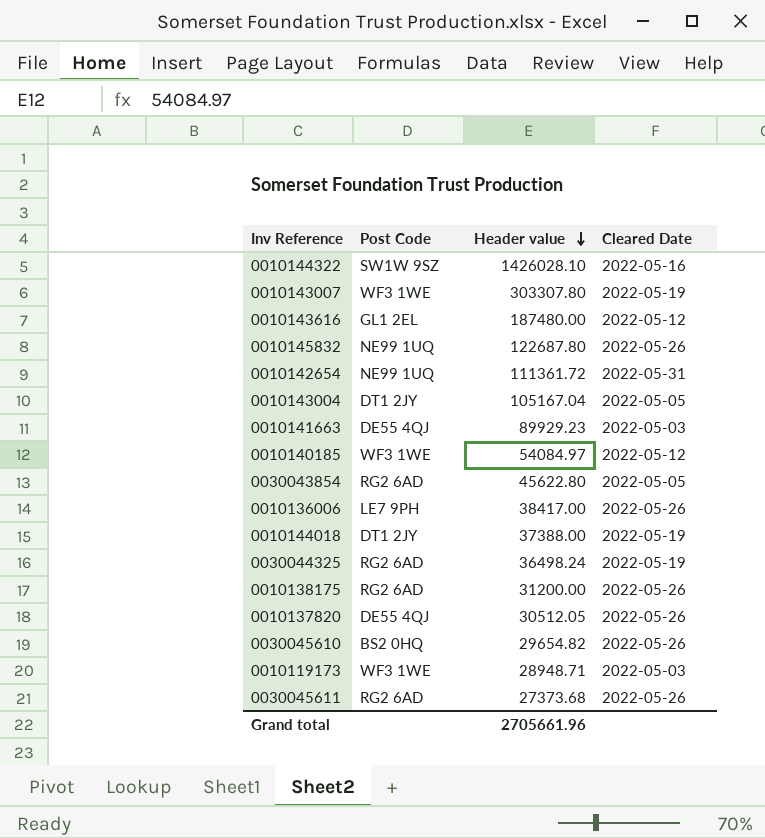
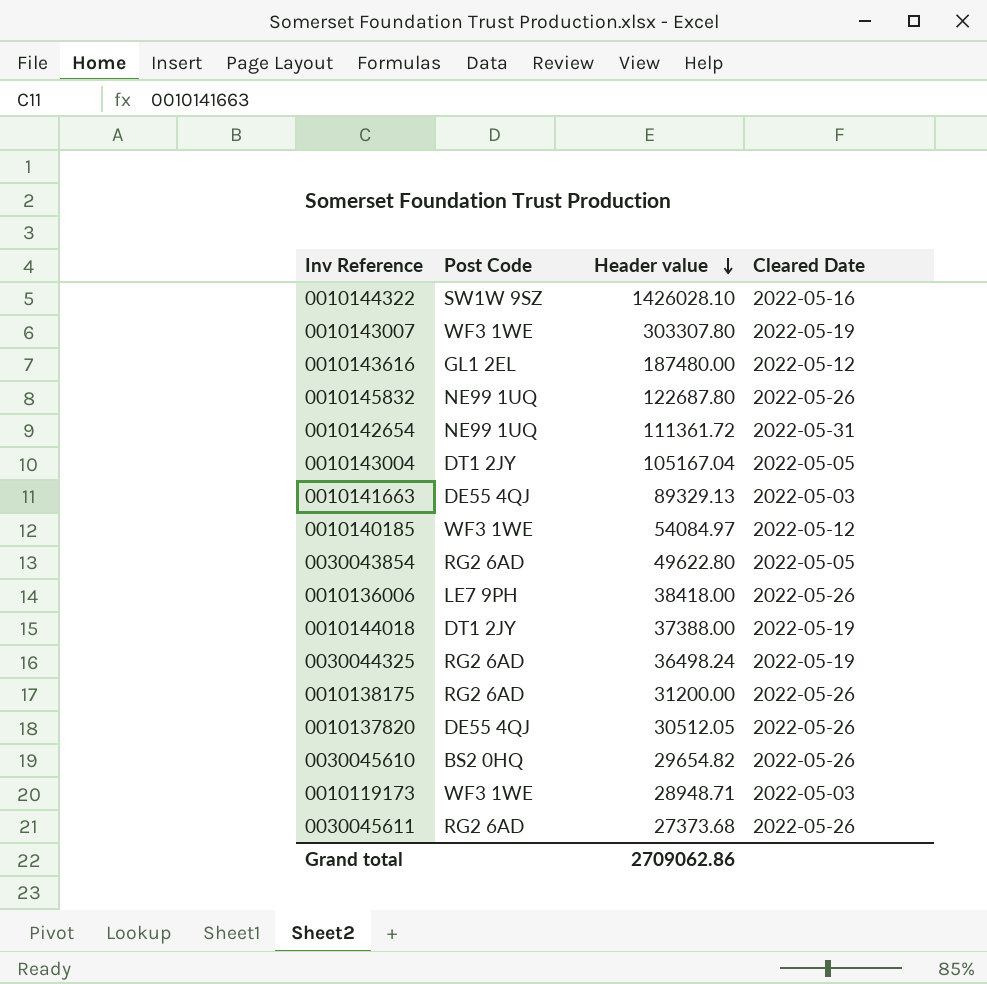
0010141663 | Header value: 89929.23 -> 89329.13
0030043854 | Header value: 45622.80 -> 49622.80
0010136006 | Header value: 38417.00 -> 38418.00
Grand total | Header value: 2705661.96 -> 2709062.86

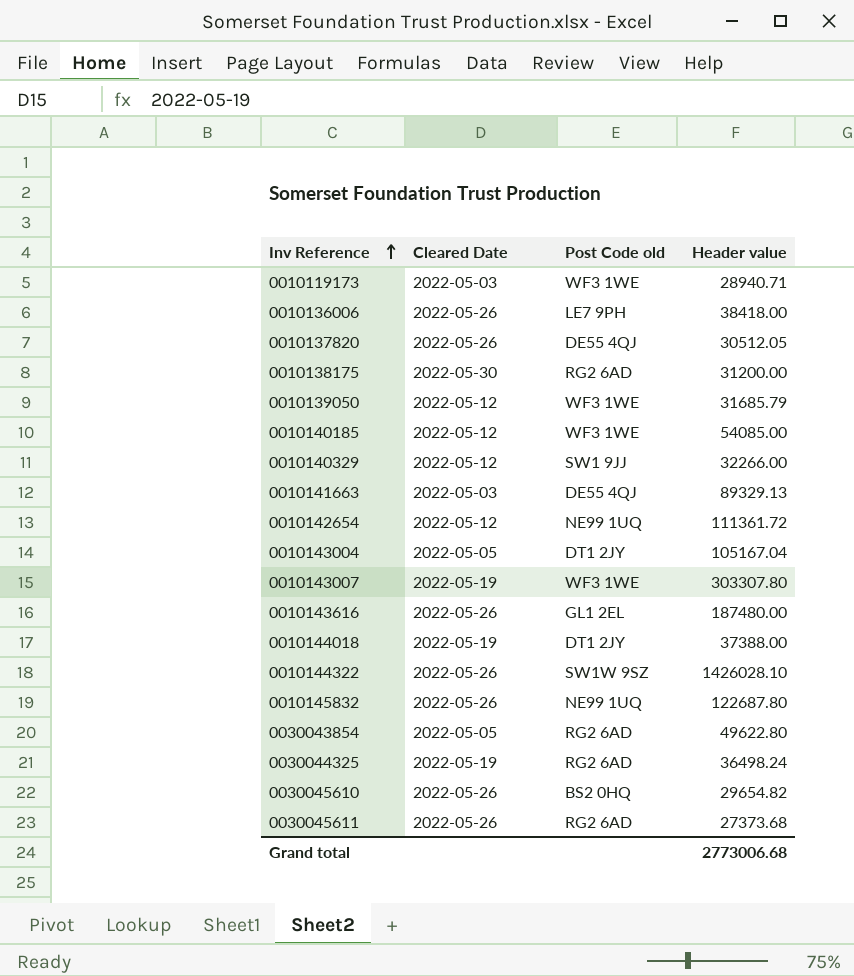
row order: Header value descending -> Inv Reference ascending
column Cleared Date | position: 4 -> 2
column name: Post Code -> Post Code old
0010119173 | Header value: 28948.71 -> 28940.71
0010138175 | Cleared Date: 2022-05-26 -> 2022-05-30
row 0010139050: none -> 2022-05-12 | WF3 1WE | 31685.79
0010140185 | Header value: 54084.97 -> 54085.00
row 0010140329: none -> 2022-05-12 | SW1 9JJ | 32266.00
0010142654 | Cleared Date: 2022-05-31 -> 2022-05-12
0010143616 | Cleared Date: 2022-05-12 -> 2022-05-26
0010144322 | Cleared Date: 2022-05-16 -> 2022-05-26
Grand total | Header value: 2709062.86 -> 2773006.68

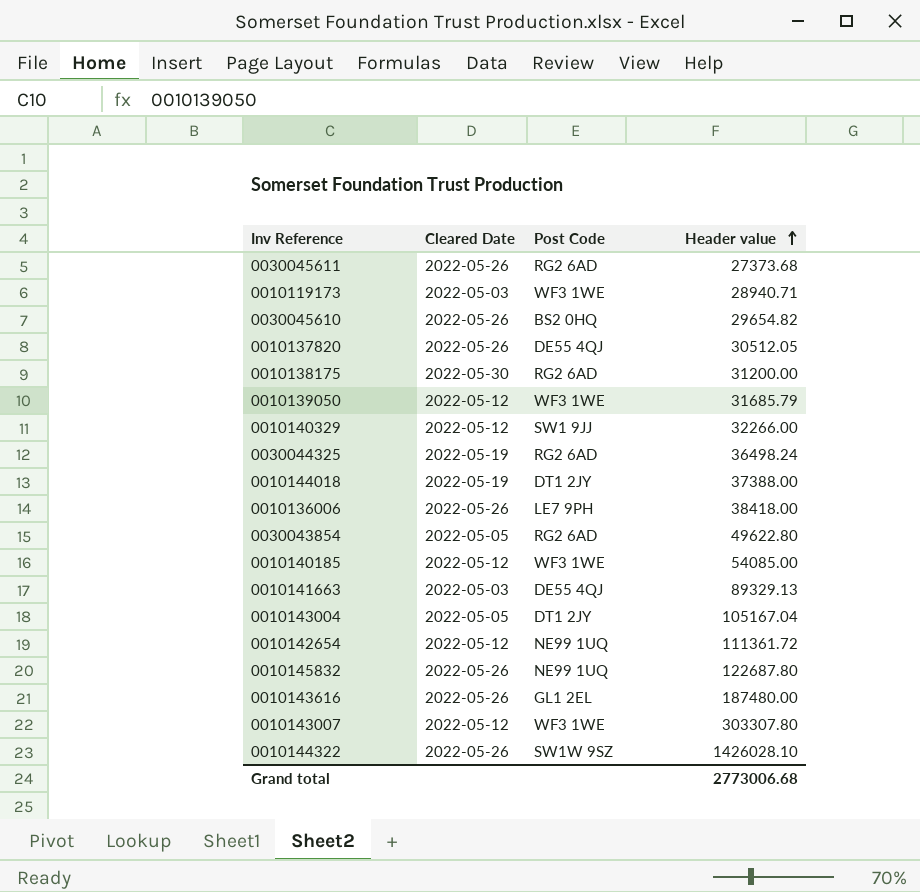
row order: Inv Reference ascending -> Header value ascending
column name: Post Code old -> Post Code
0010143007 | Cleared Date: 2022-05-19 -> 2022-05-12

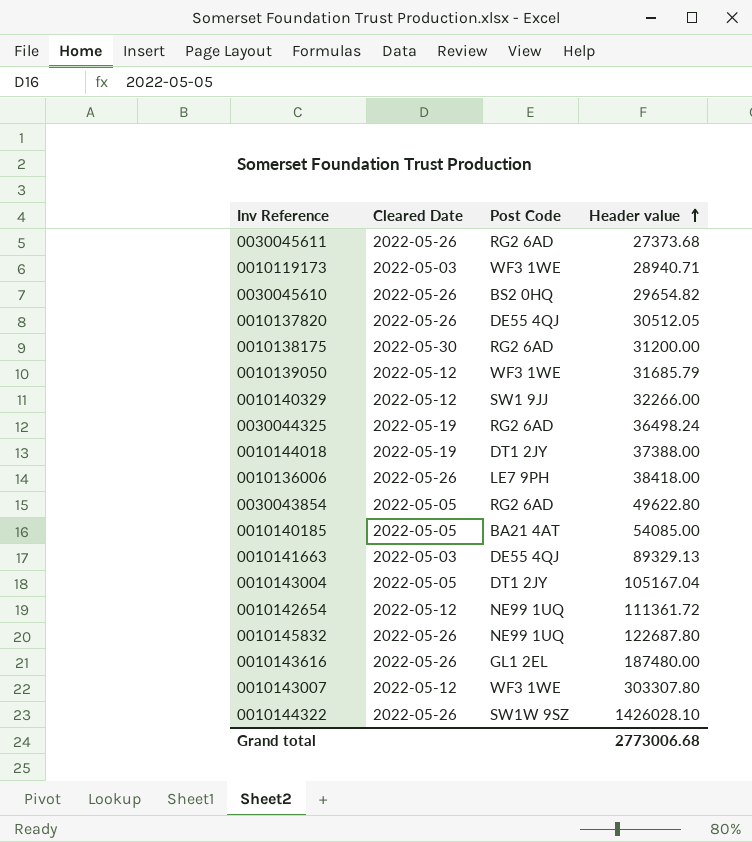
0010140185 | Cleared Date: 2022-05-12 -> 2022-05-05
0010140185 | Post Code: WF3 1WE -> BA21 4AT

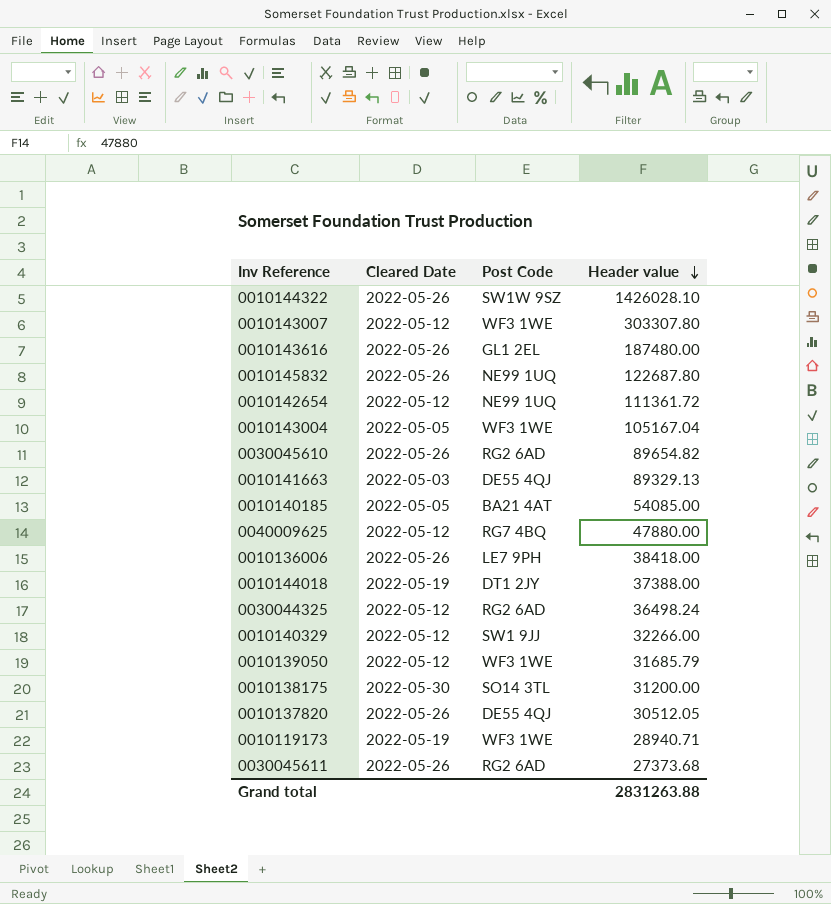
row order: Header value ascending -> Header value descending
row 0030043854: 2022-05-05 | RG2 6AD | 49622.80 -> none
0010143004 | Post Code: DT1 2JY -> WF3 1WE
0030045610 | Post Code: BS2 0HQ -> RG2 6AD
0030045610 | Header value: 29654.82 -> 89654.82
row 0040009625: none -> 2022-05-12 | RG7 4BQ | 47880.00
0030044325 | Cleared Date: 2022-05-19 -> 2022-05-12
0010138175 | Post Code: RG2 6AD -> SO14 3TL
0010119173 | Cleared Date: 2022-05-03 -> 2022-05-19
Grand total | Header value: 2773006.68 -> 2831263.88

